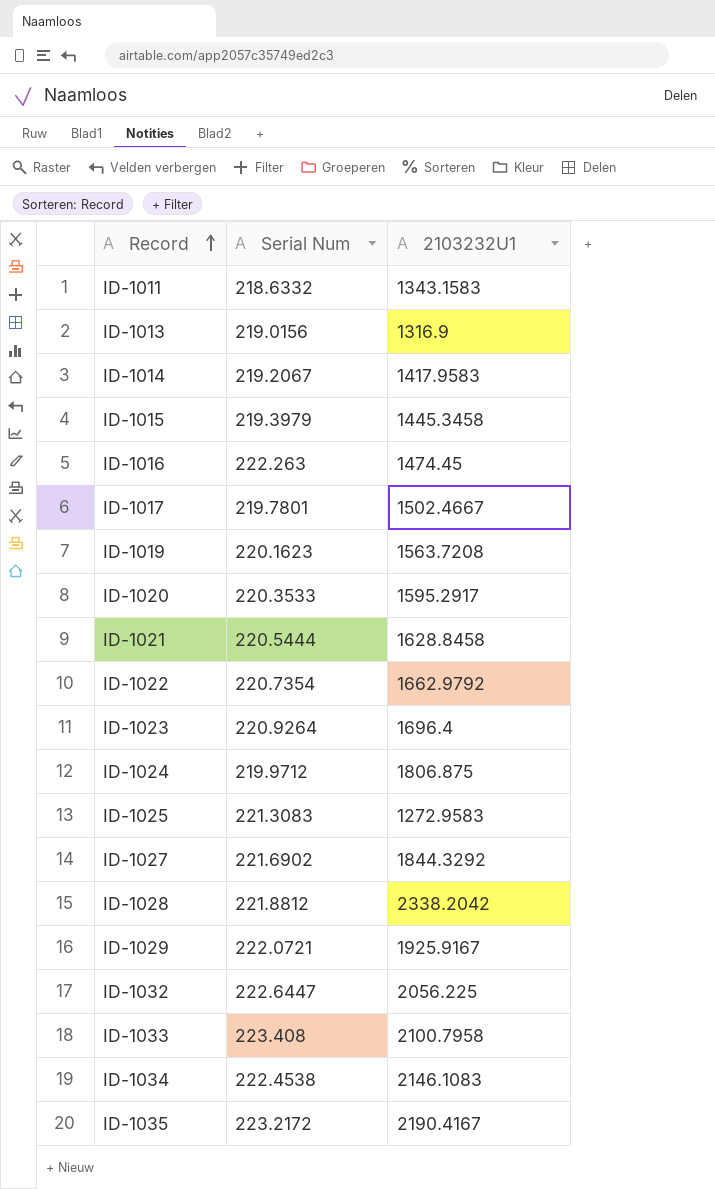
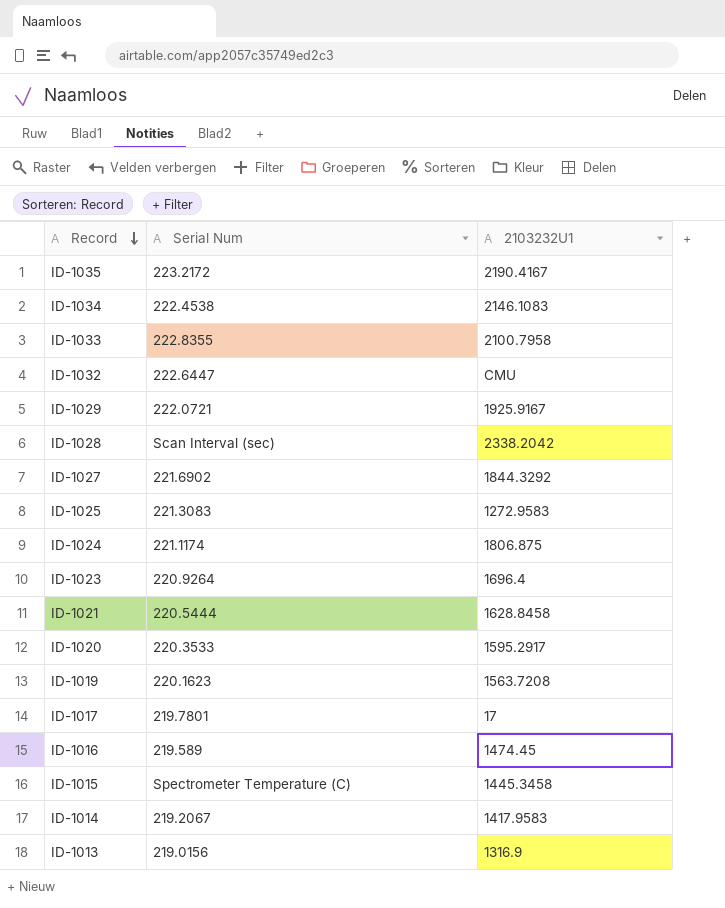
row order: Record ascending -> Record descending
row ID-1011: 218.6332 | 1343.1583 -> none
row ID-1022: 220.7354 | 1662.9792 -> none
ID-1033 | Serial Num: 223.408 -> 222.8355
ID-1032 | 2103232U1: 2056.225 -> CMU
ID-1028 | Serial Num: 221.8812 -> Scan Interval (sec)
ID-1024 | Serial Num: 219.9712 -> 221.1174
ID-1017 | 2103232U1: 1502.4667 -> 17
ID-1016 | Serial Num: 222.263 -> 219.589
ID-1015 | Serial Num: 219.3979 -> Spectrometer Temperature (C)

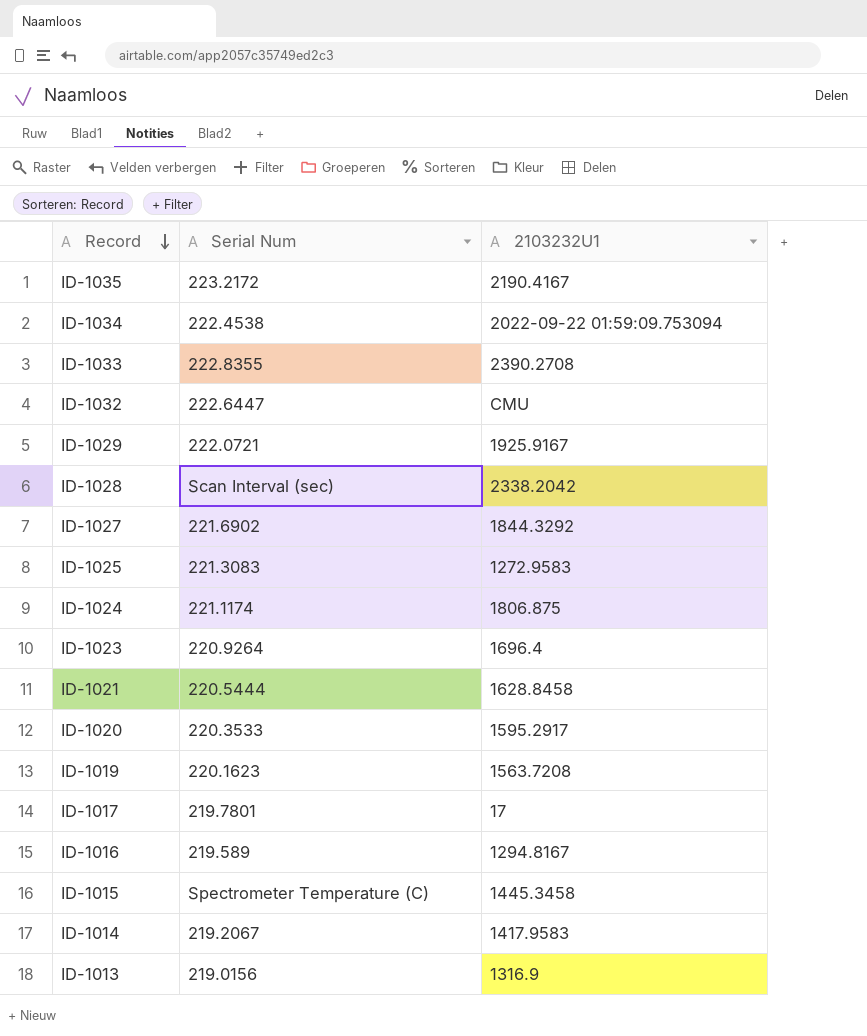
ID-1034 | 2103232U1: 2146.1083 -> 2022-09-22 01:59:09.753094
ID-1033 | 2103232U1: 2100.7958 -> 2390.2708
ID-1016 | 2103232U1: 1474.45 -> 1294.8167

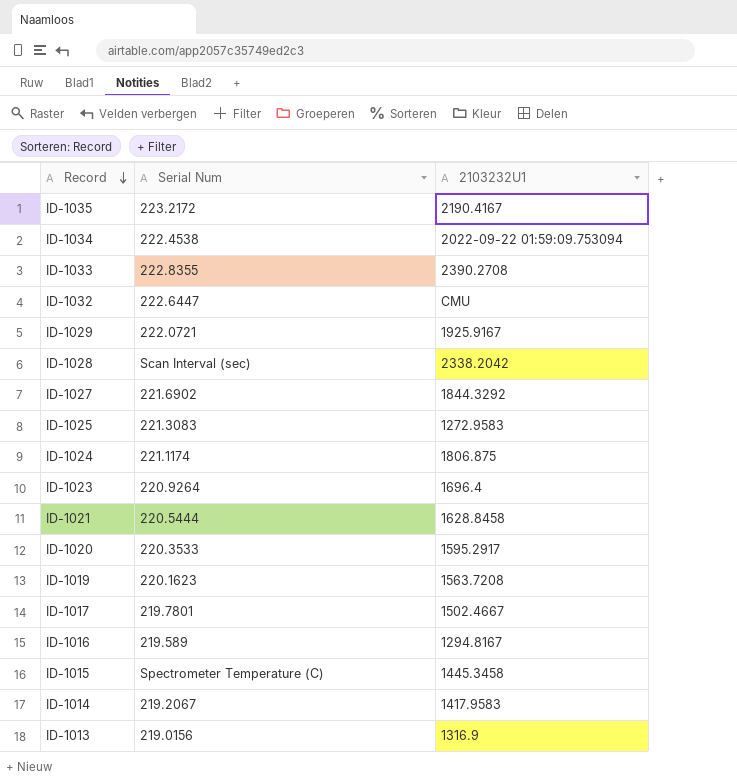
ID-1017 | 2103232U1: 17 -> 1502.4667

